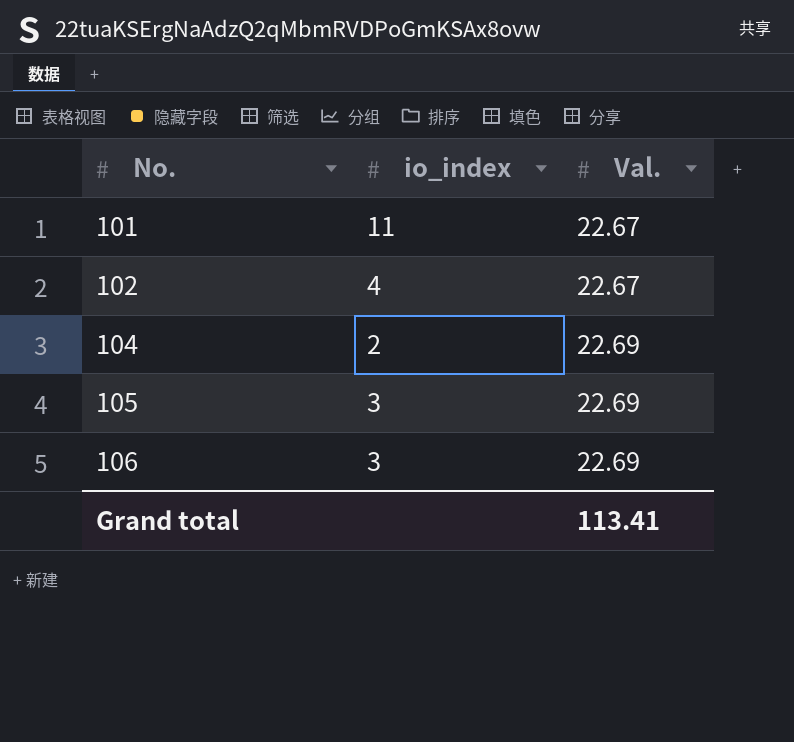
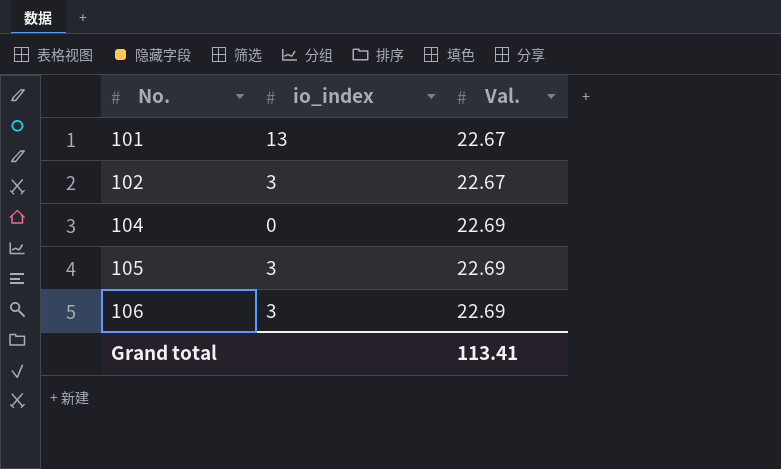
101 | io_index: 11 -> 13
102 | io_index: 4 -> 3
104 | io_index: 2 -> 0

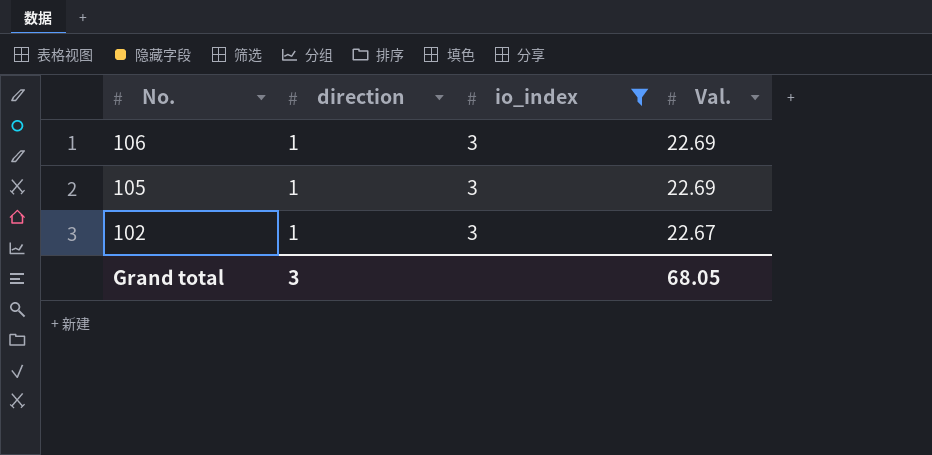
filter: none -> io_index = 3
row order: No. ascending -> No. descending
column direction | position: none -> 2
Grand total | Val.: 113.41 -> 68.05

